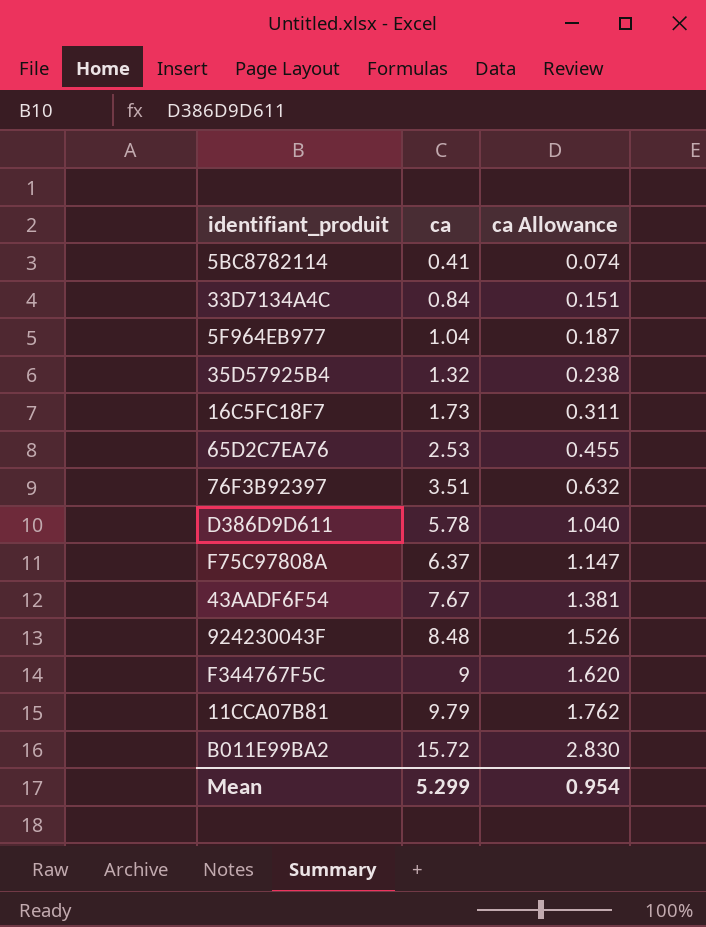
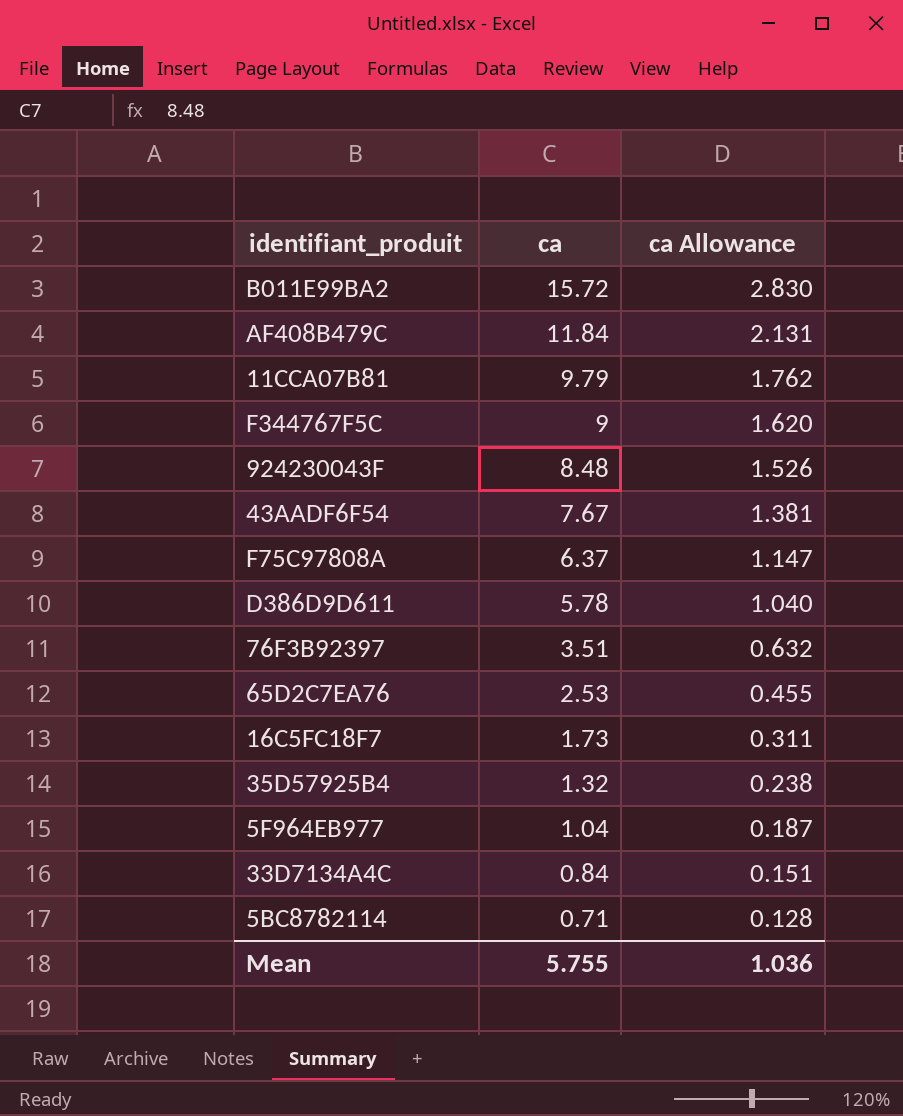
row order: ca ascending -> ca descending
row AF408B479C: none -> 11.84 | 2.131
5BC8782114 | ca: 0.41 -> 0.71
5BC8782114 | ca Allowance: 0.074 -> 0.128
Mean | ca: 5.299 -> 5.755
Mean | ca Allowance: 0.954 -> 1.036

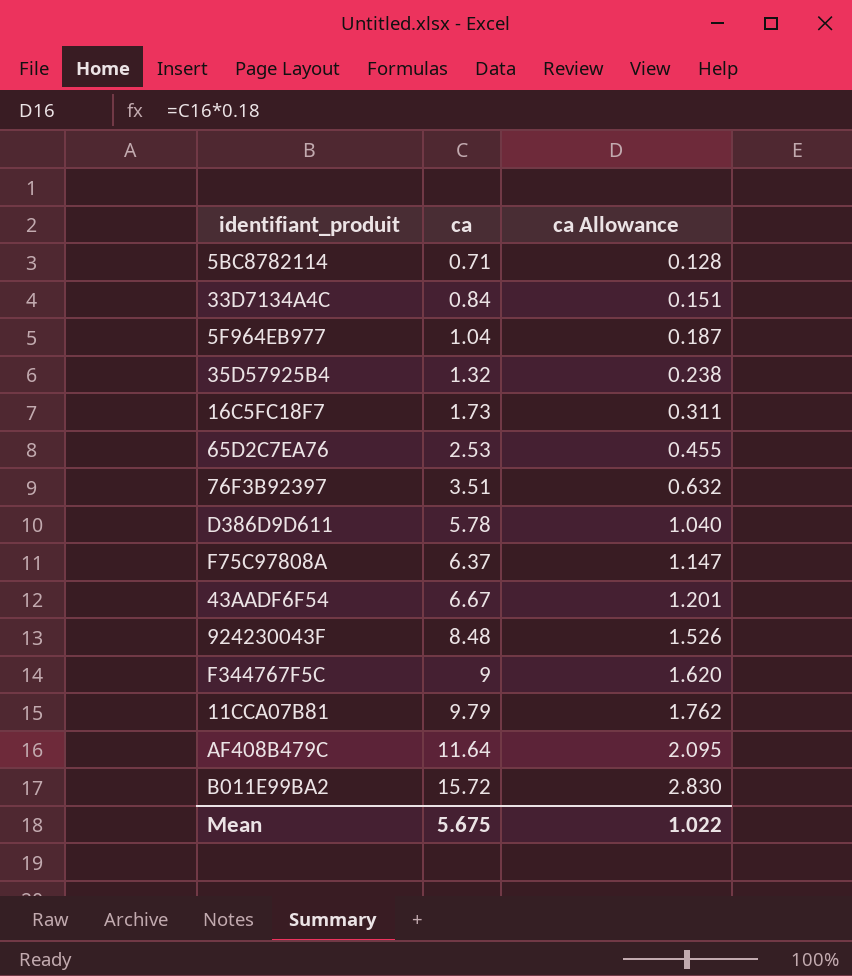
row order: ca descending -> ca ascending
43AADF6F54 | ca: 7.67 -> 6.67
43AADF6F54 | ca Allowance: 1.381 -> 1.201
AF408B479C | ca: 11.84 -> 11.64
AF408B479C | ca Allowance: 2.131 -> 2.095
Mean | ca: 5.755 -> 5.675
Mean | ca Allowance: 1.036 -> 1.022

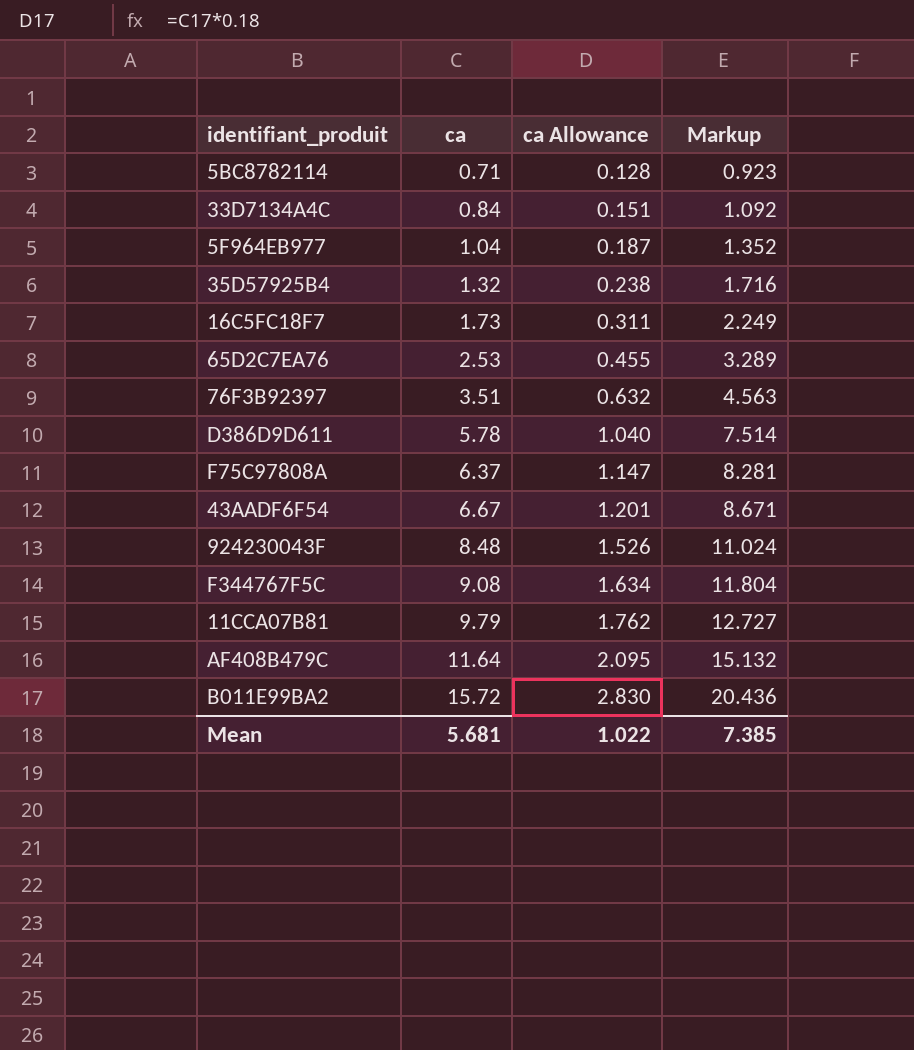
column Markup | formula: none -> [ca] * 1.3
F344767F5C | ca: 9 -> 9.08
F344767F5C | ca Allowance: 1.620 -> 1.634
Mean | ca: 5.675 -> 5.681

